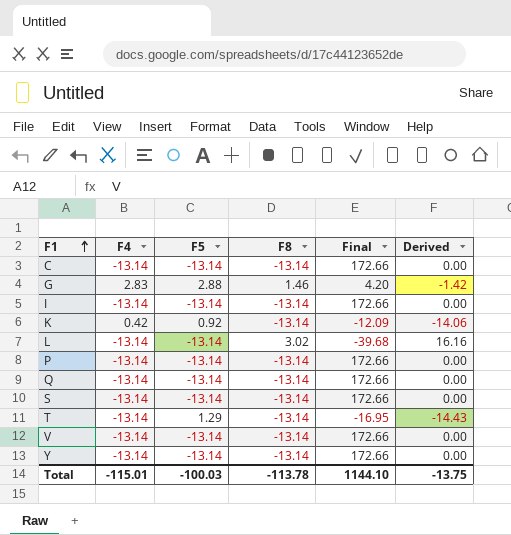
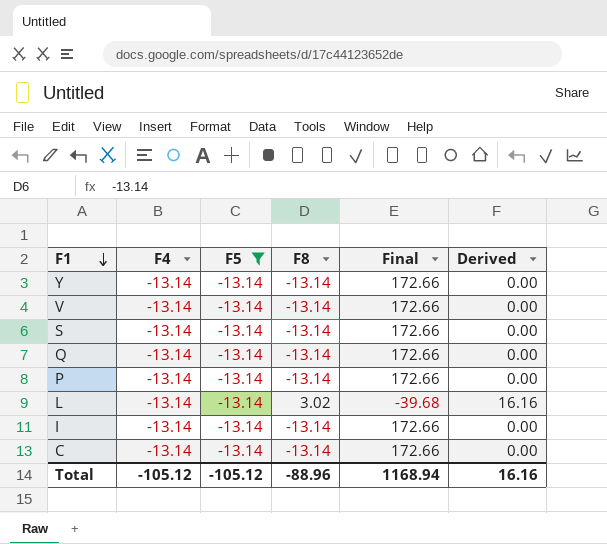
filter: none -> F5 = -13.14
row order: F1 ascending -> F1 descending
Total | F4: -115.01 -> -105.12
Total | F5: -100.03 -> -105.12
Total | F8: -113.78 -> -88.96
Total | Final: 1144.10 -> 1168.94
Total | Derived: -13.75 -> 16.16

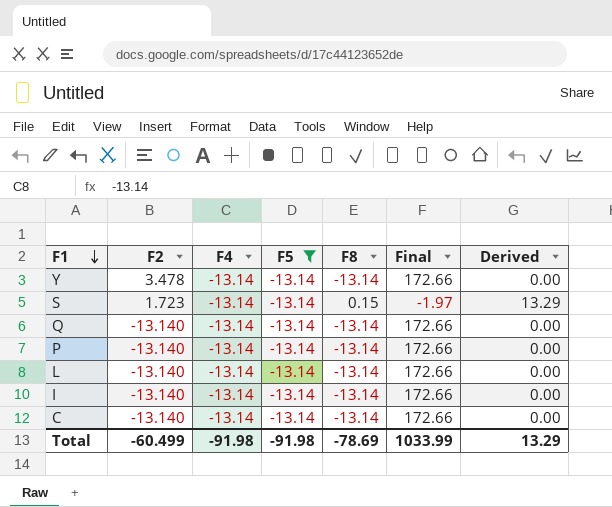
column F2 | position: none -> 2
row V: -13.14 | -13.14 | -13.14 | 172.66 | 0.00 -> none
S | F8: -13.14 -> 0.15
S | Final: 172.66 -> -1.97
S | Derived: 0.00 -> 13.29
L | F8: 3.02 -> -13.14
L | Final: -39.68 -> 172.66
L | Derived: 16.16 -> 0.00
Total | F4: -105.12 -> -91.98
Total | F5: -105.12 -> -91.98
Total | F8: -88.96 -> -78.69
Total | Final: 1168.94 -> 1033.99
Total | Derived: 16.16 -> 13.29

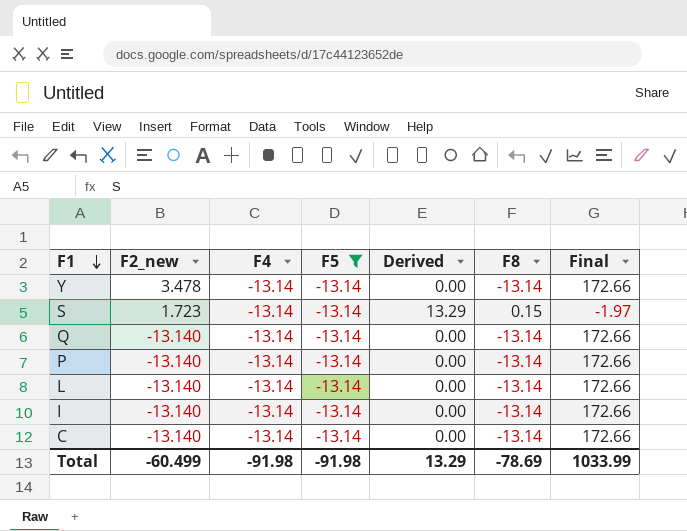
column name: F2 -> F2_new
column Derived | position: 7 -> 5

